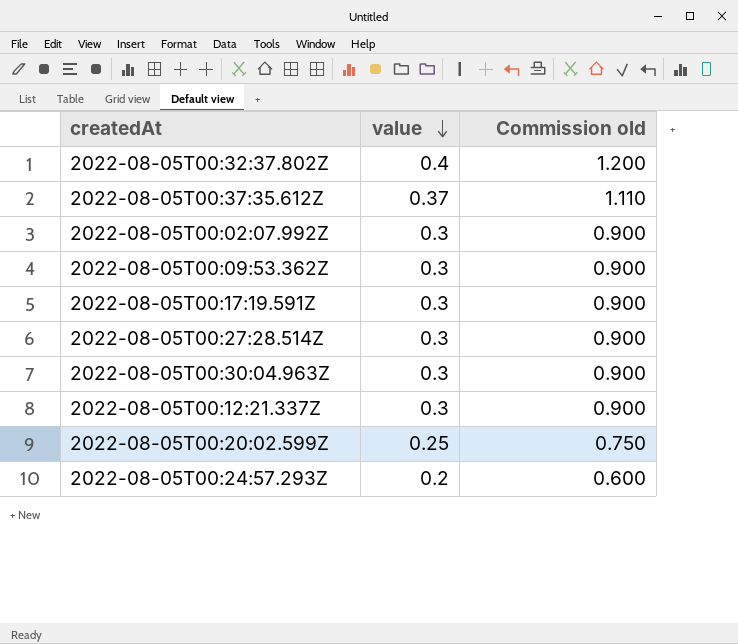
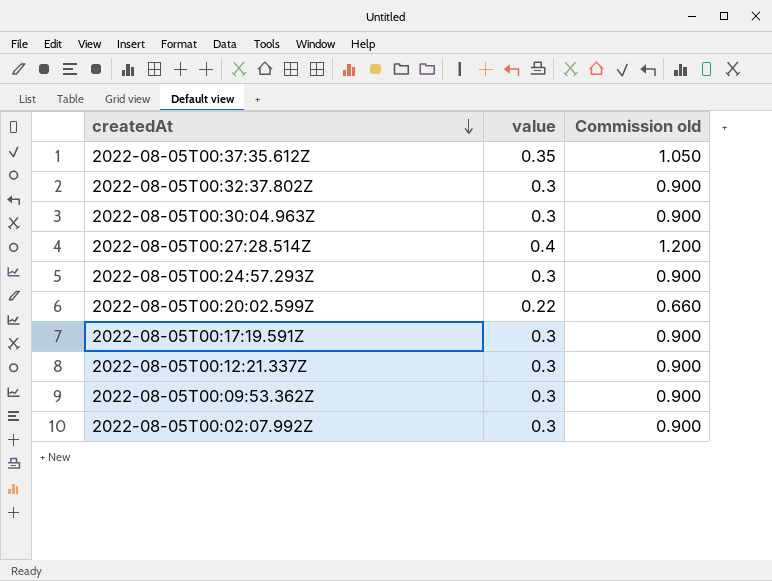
row order: value descending -> createdAt descending
2022-08-05T00:37:35.612Z | value: 0.37 -> 0.35
2022-08-05T00:37:35.612Z | Commission old: 1.110 -> 1.050
2022-08-05T00:32:37.802Z | value: 0.4 -> 0.3
2022-08-05T00:32:37.802Z | Commission old: 1.200 -> 0.900
2022-08-05T00:27:28.514Z | value: 0.3 -> 0.4
2022-08-05T00:27:28.514Z | Commission old: 0.900 -> 1.200
2022-08-05T00:24:57.293Z | value: 0.2 -> 0.3
2022-08-05T00:24:57.293Z | Commission old: 0.600 -> 0.900
2022-08-05T00:20:02.599Z | value: 0.25 -> 0.22
2022-08-05T00:20:02.599Z | Commission old: 0.750 -> 0.660

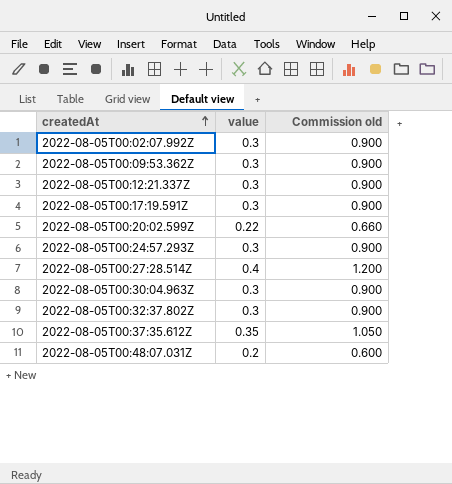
row order: createdAt descending -> createdAt ascending
row 2022-08-05T00:48:07.031Z: none -> 0.2 | 0.600

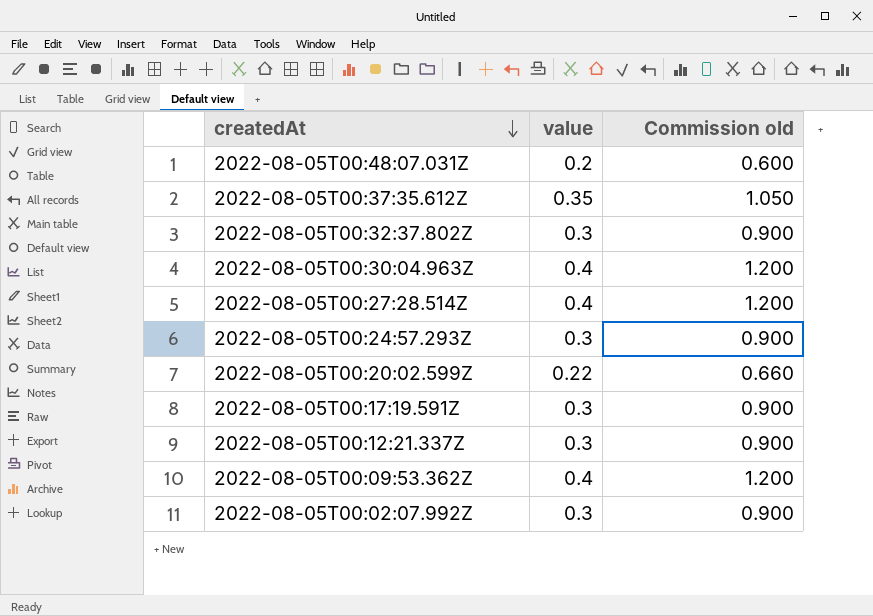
row order: createdAt ascending -> createdAt descending
2022-08-05T00:30:04.963Z | value: 0.3 -> 0.4
2022-08-05T00:30:04.963Z | Commission old: 0.900 -> 1.200
2022-08-05T00:09:53.362Z | value: 0.3 -> 0.4
2022-08-05T00:09:53.362Z | Commission old: 0.900 -> 1.200

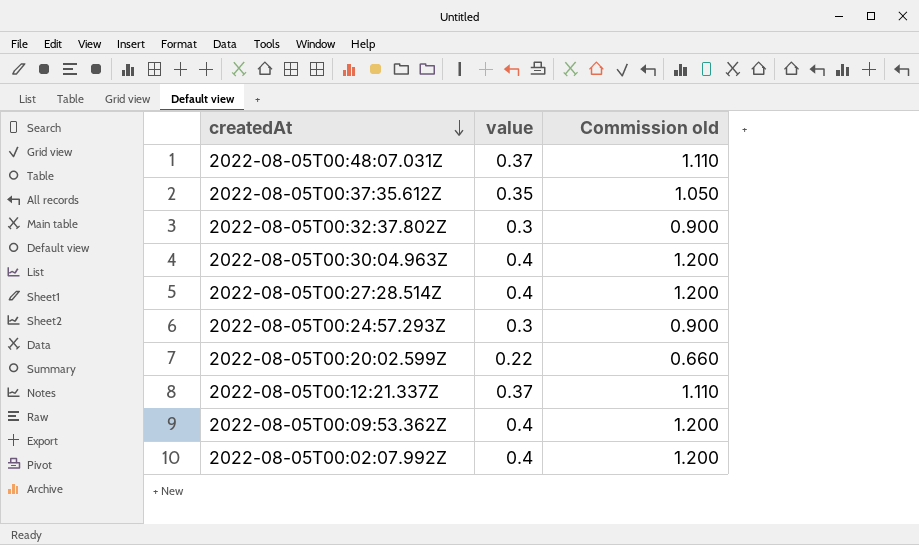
row 2022-08-05T00:17:19.591Z: 0.3 | 0.900 -> none
2022-08-05T00:48:07.031Z | value: 0.2 -> 0.37
2022-08-05T00:48:07.031Z | Commission old: 0.600 -> 1.110
2022-08-05T00:12:21.337Z | value: 0.3 -> 0.37
2022-08-05T00:12:21.337Z | Commission old: 0.900 -> 1.110
2022-08-05T00:02:07.992Z | value: 0.3 -> 0.4
2022-08-05T00:02:07.992Z | Commission old: 0.900 -> 1.200

